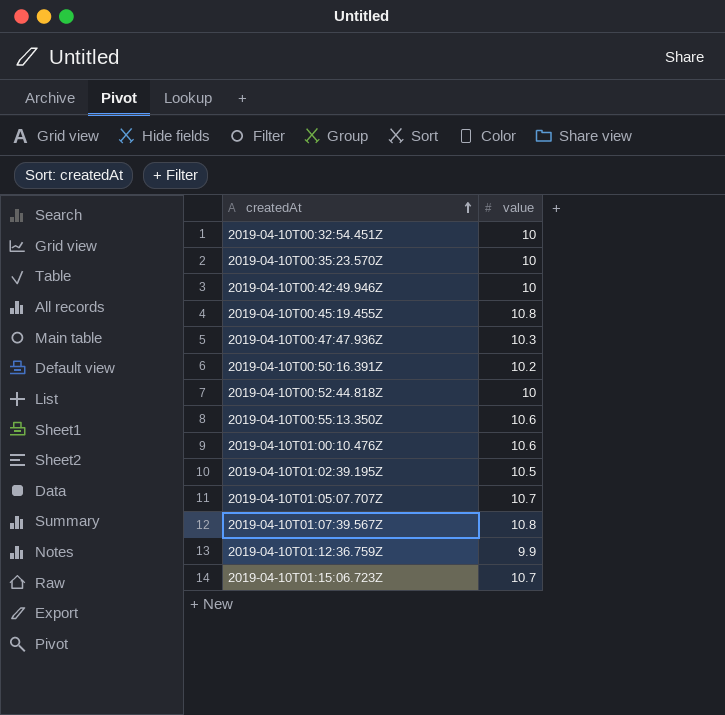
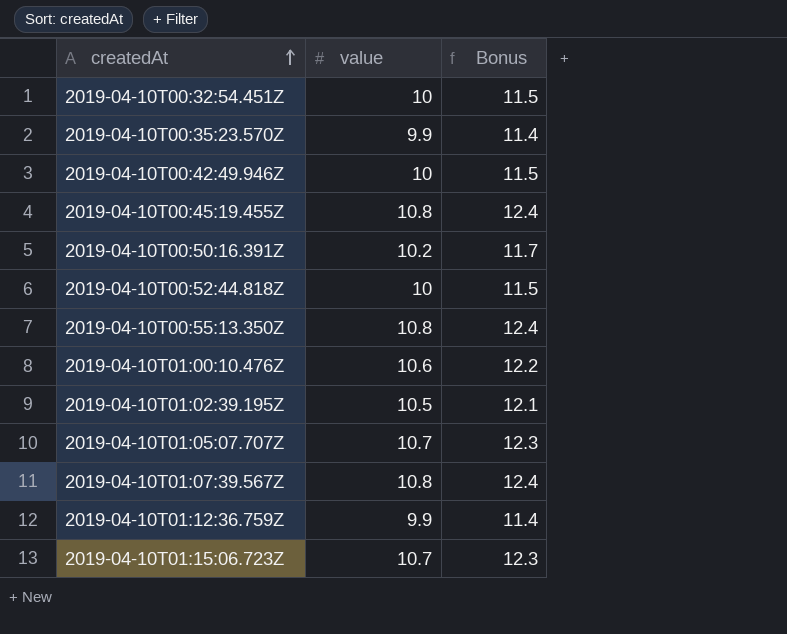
column Bonus | formula: none -> [value] * 1.15
row 2019-04-10T00:47:47.936Z: 10.3 -> none
2019-04-10T00:35:23.570Z | value: 10 -> 9.9
2019-04-10T00:55:13.350Z | value: 10.6 -> 10.8

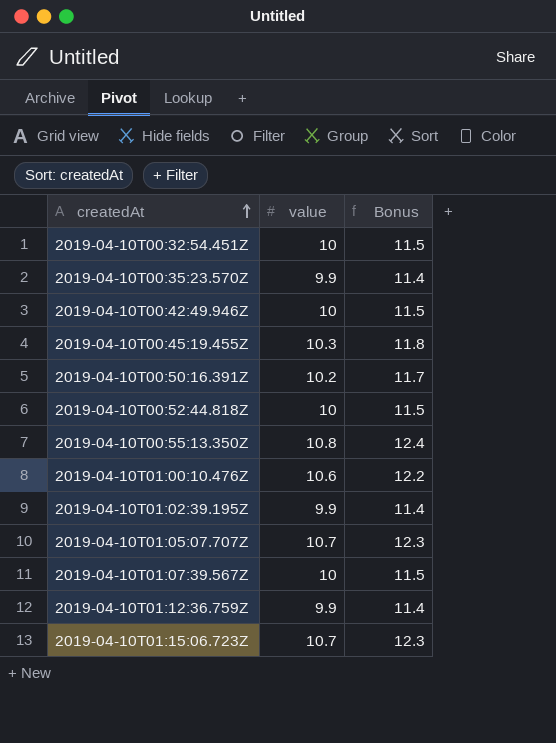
2019-04-10T00:45:19.455Z | value: 10.8 -> 10.3
2019-04-10T00:45:19.455Z | Bonus: 12.4 -> 11.8
2019-04-10T01:02:39.195Z | value: 10.5 -> 9.9
2019-04-10T01:02:39.195Z | Bonus: 12.1 -> 11.4
2019-04-10T01:07:39.567Z | value: 10.8 -> 10
2019-04-10T01:07:39.567Z | Bonus: 12.4 -> 11.5

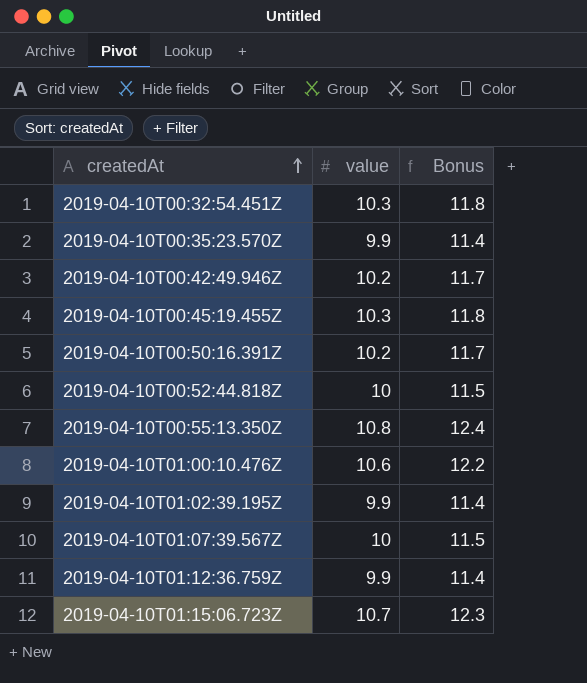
row 2019-04-10T01:05:07.707Z: 10.7 | 12.3 -> none
2019-04-10T00:32:54.451Z | value: 10 -> 10.3
2019-04-10T00:32:54.451Z | Bonus: 11.5 -> 11.8
2019-04-10T00:42:49.946Z | value: 10 -> 10.2
2019-04-10T00:42:49.946Z | Bonus: 11.5 -> 11.7

